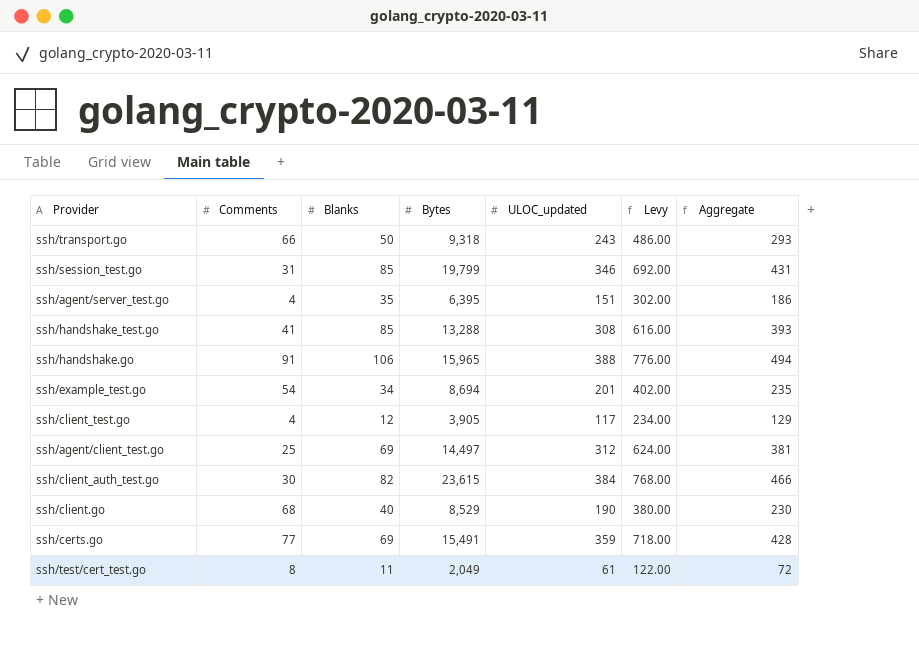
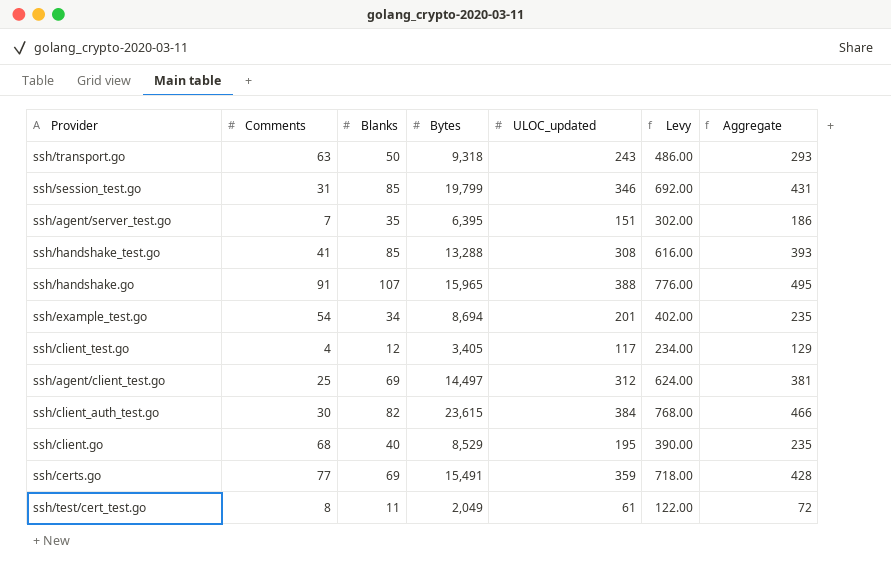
ssh/transport.go | Comments: 66 -> 63
ssh/agent/server_test.go | Comments: 4 -> 7
ssh/handshake.go | Blanks: 106 -> 107
ssh/handshake.go | Aggregate: 494 -> 495
ssh/client_test.go | Bytes: 3,905 -> 3,405
ssh/client.go | ULOC_updated: 190 -> 195
ssh/client.go | Levy: 380.00 -> 390.00
ssh/client.go | Aggregate: 230 -> 235

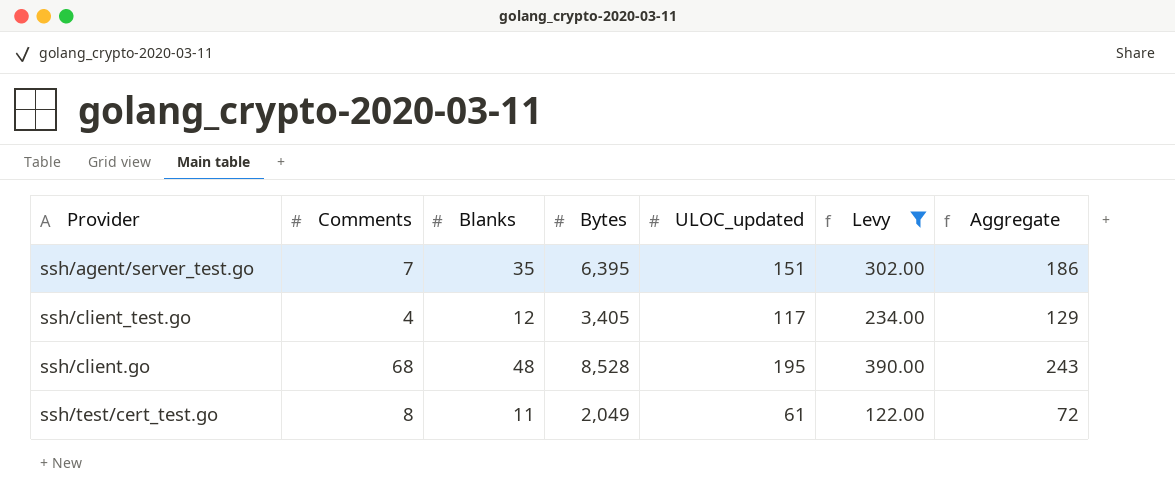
filter: none -> Levy <= 390.00
ssh/client.go | Blanks: 40 -> 48
ssh/client.go | Bytes: 8,529 -> 8,528
ssh/client.go | Aggregate: 235 -> 243

